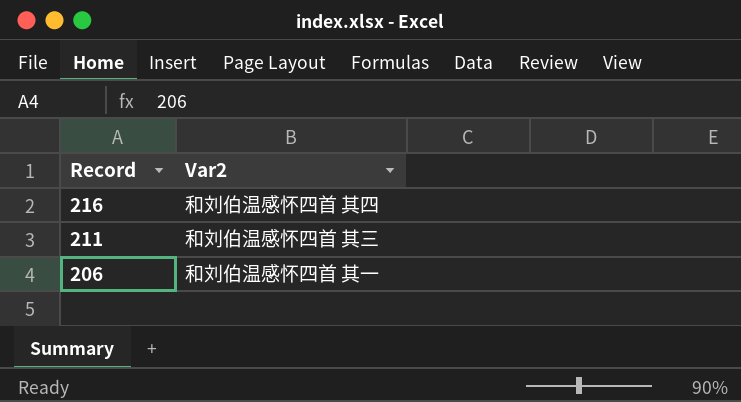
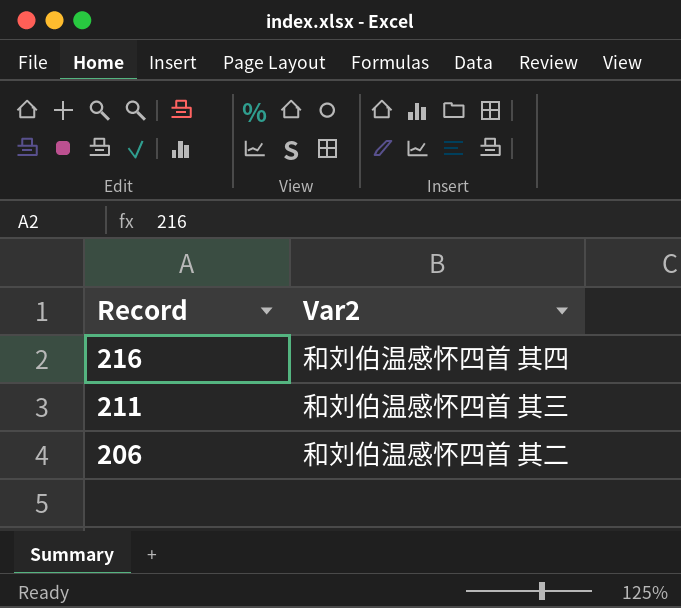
206 | Var2: 和刘伯温感怀四首 其一 -> 和刘伯温感怀四首 其二

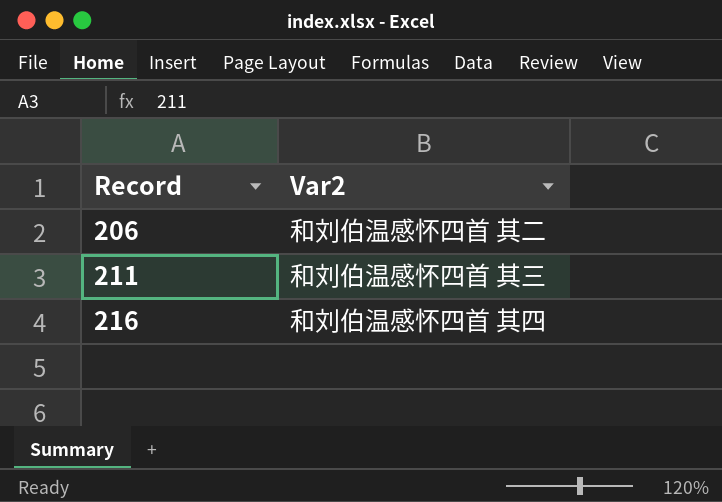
row order: Record descending -> Record ascending

